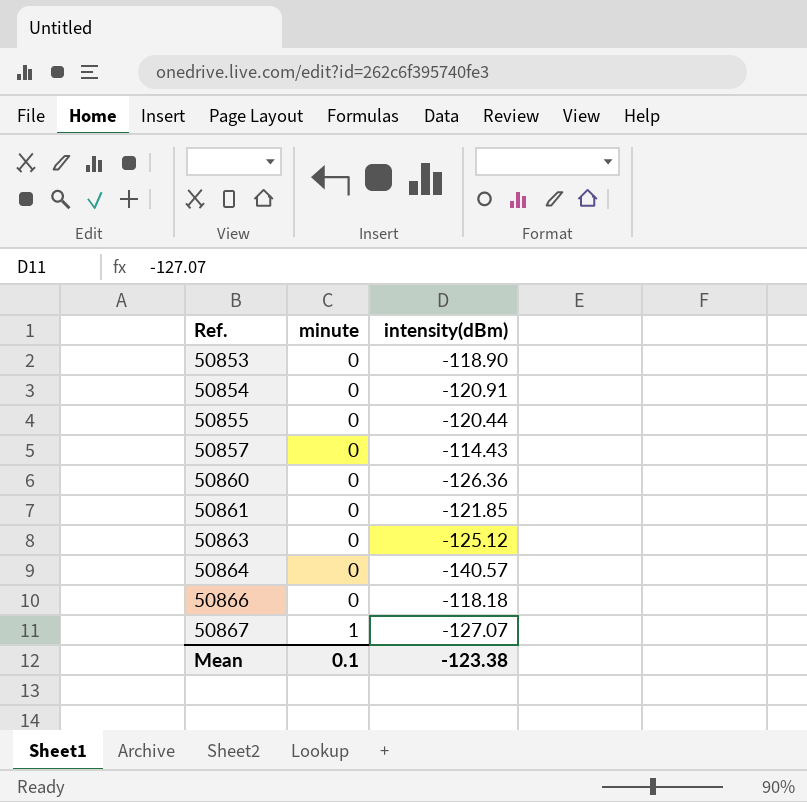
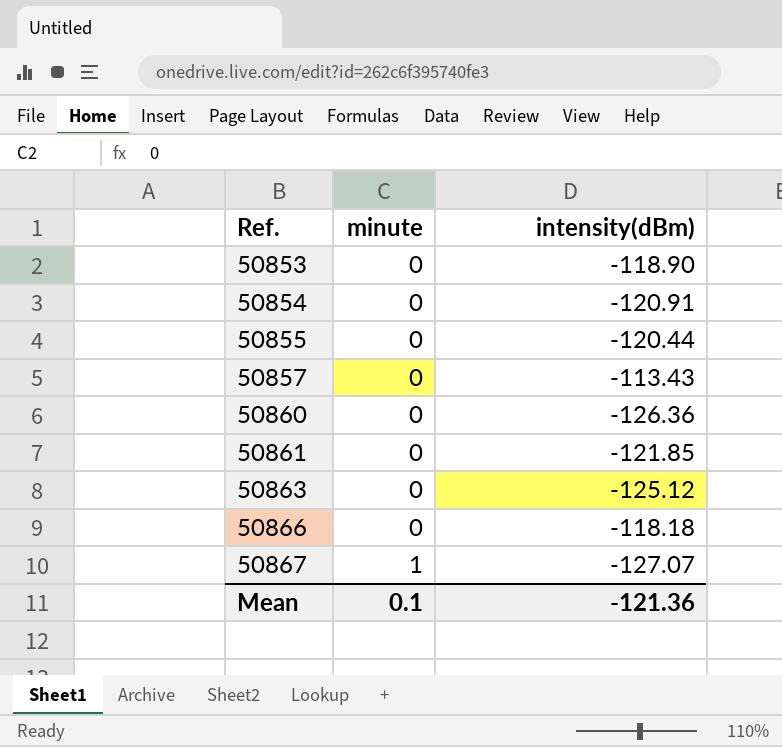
row 50864: 0 | -140.57 -> none
50857 | intensity(dBm): -114.43 -> -113.43
Mean | intensity(dBm): -123.38 -> -121.36

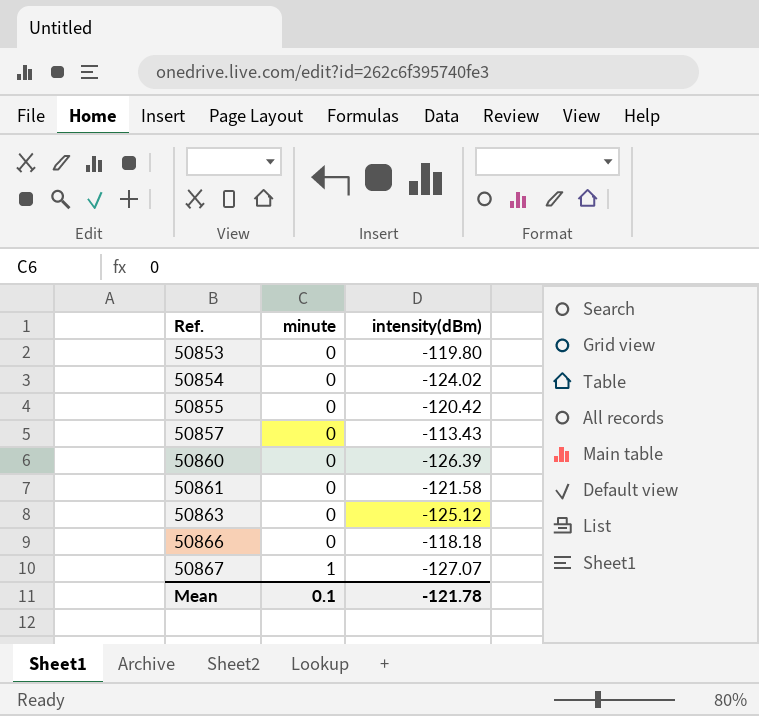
50853 | intensity(dBm): -118.90 -> -119.80
50854 | intensity(dBm): -120.91 -> -124.02
50855 | intensity(dBm): -120.44 -> -120.42
50860 | intensity(dBm): -126.36 -> -126.39
50861 | intensity(dBm): -121.85 -> -121.58
Mean | intensity(dBm): -121.36 -> -121.78

